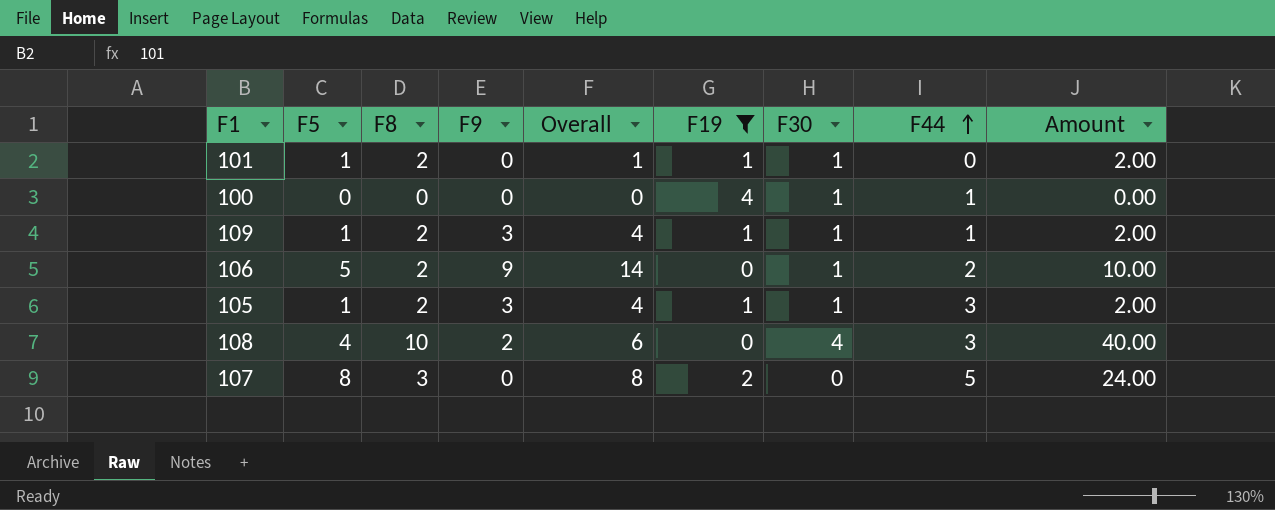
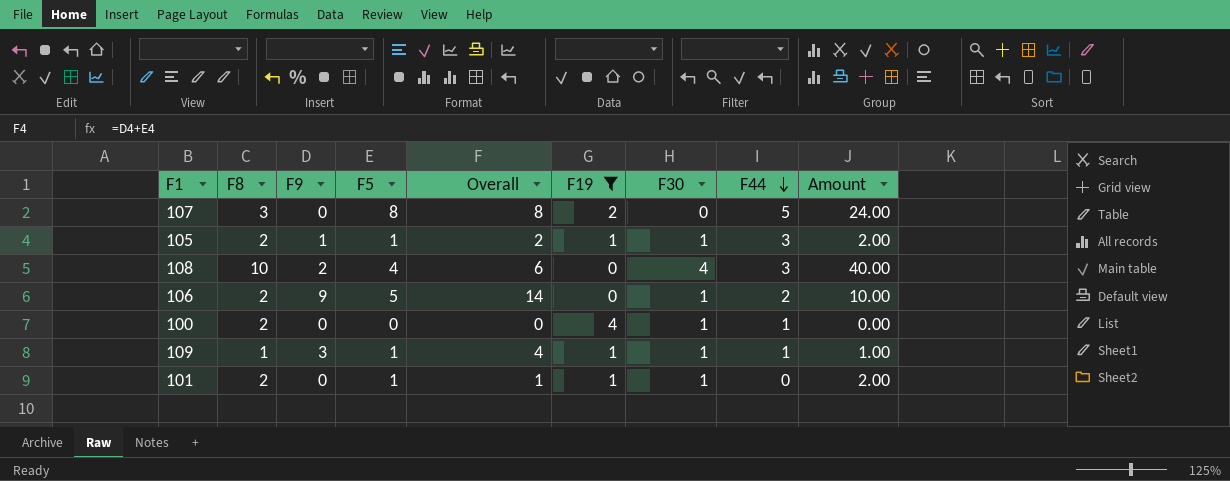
row order: F44 ascending -> F44 descending
column F5 | position: 2 -> 4
105 | F9: 3 -> 1
105 | Overall: 4 -> 2
100 | F8: 0 -> 2
109 | F8: 2 -> 1
109 | Amount: 2.00 -> 1.00

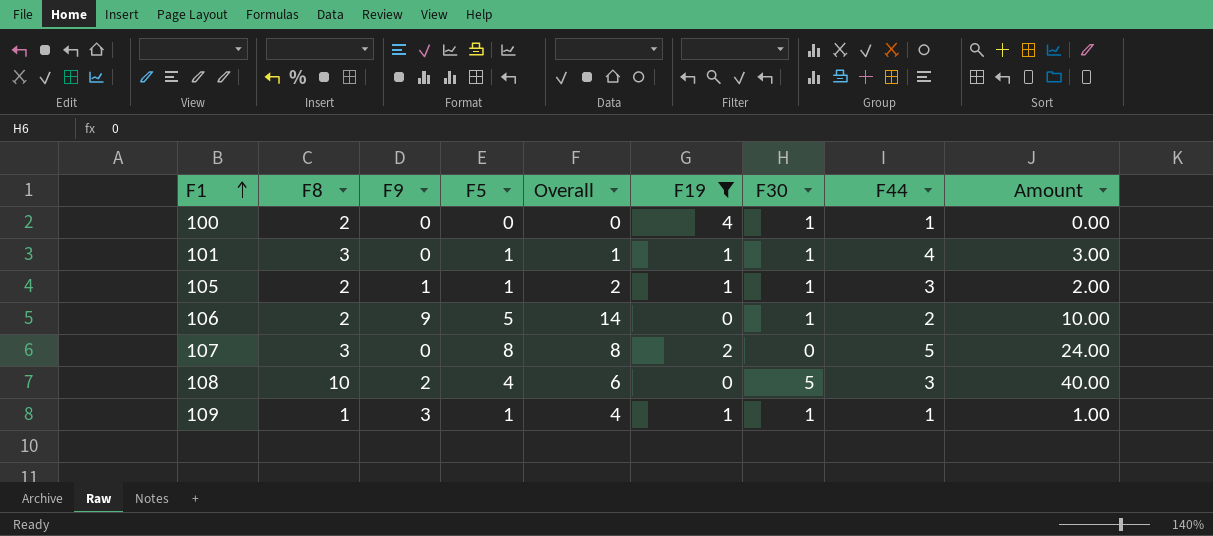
row order: F44 descending -> F1 ascending
101 | F8: 2 -> 3
101 | F44: 0 -> 4
101 | Amount: 2.00 -> 3.00
108 | F30: 4 -> 5

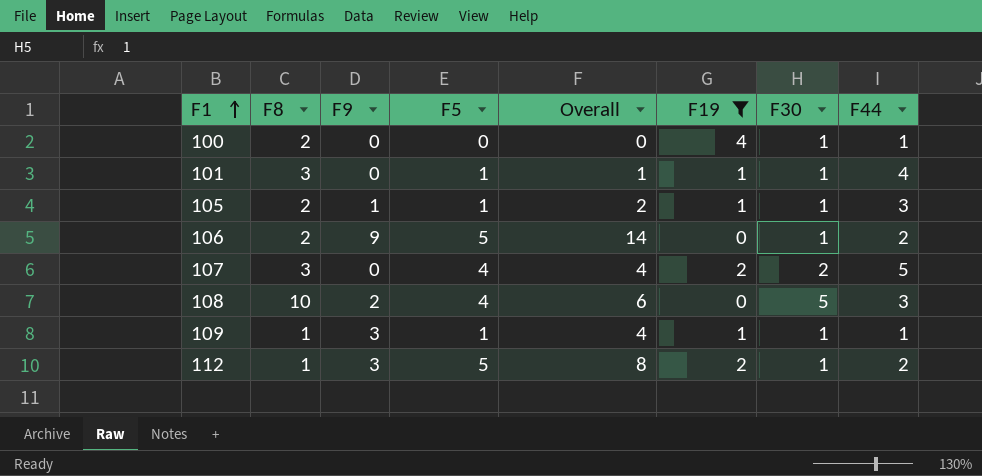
column Amount | formula: [F8] * [F5] -> none
107 | F5: 8 -> 4
107 | Overall: 8 -> 4
107 | F30: 0 -> 2
row 112: none -> 1 | 3 | 5 | 8 | 2 | 1 | 2

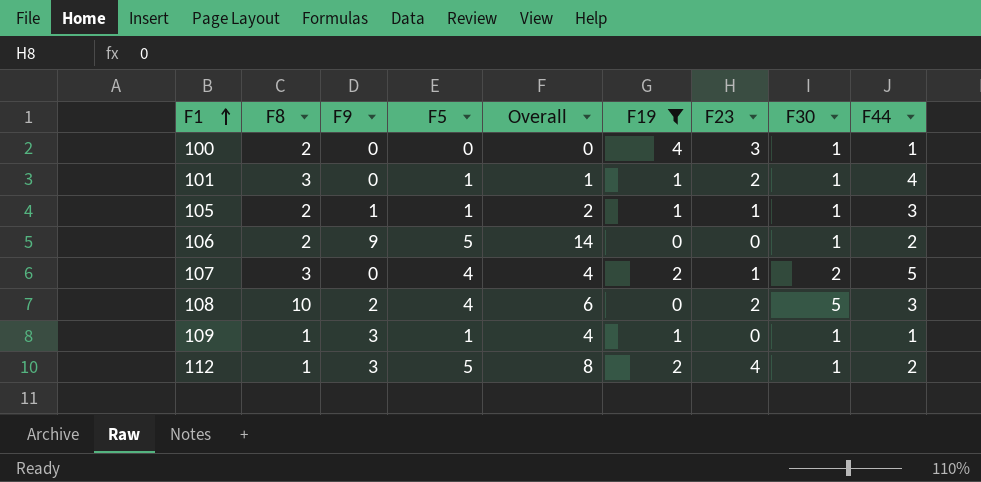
column F23 | position: none -> 7

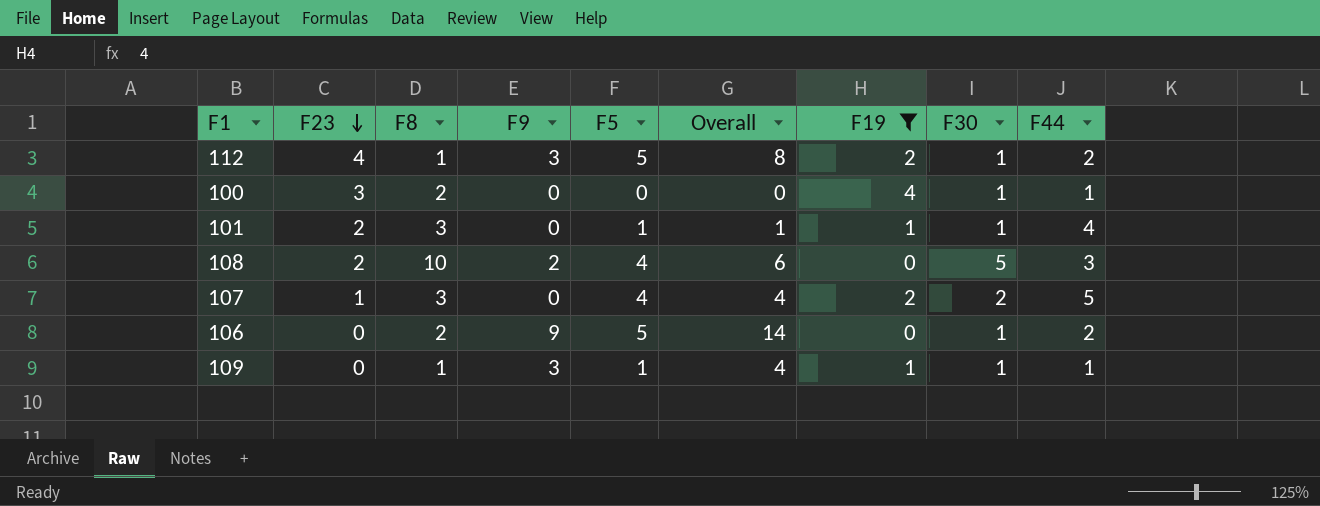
row order: F1 ascending -> F23 descending
column F23 | position: 7 -> 2
row 105: 2 | 1 | 1 | 2 | 1 | 1 | 1 | 3 -> none

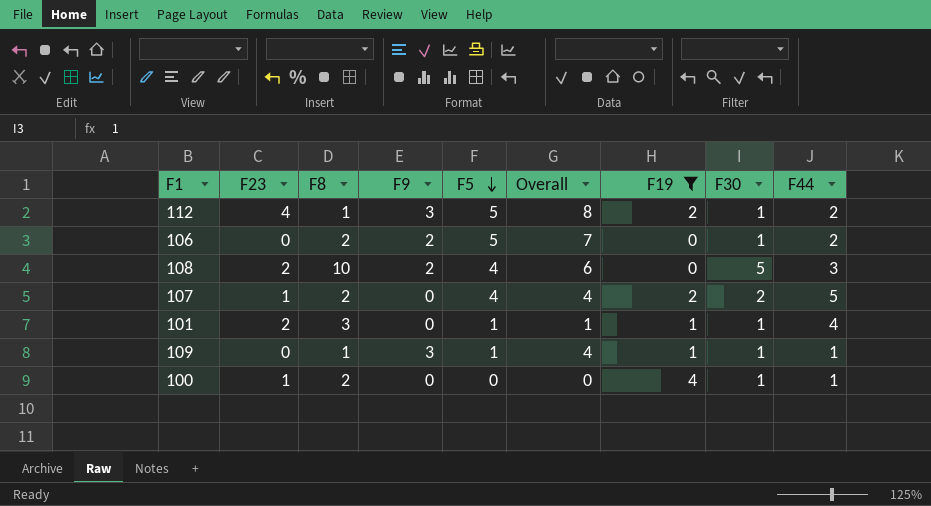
row order: F23 descending -> F5 descending
106 | F9: 9 -> 2
106 | Overall: 14 -> 7
107 | F8: 3 -> 2
100 | F23: 3 -> 1

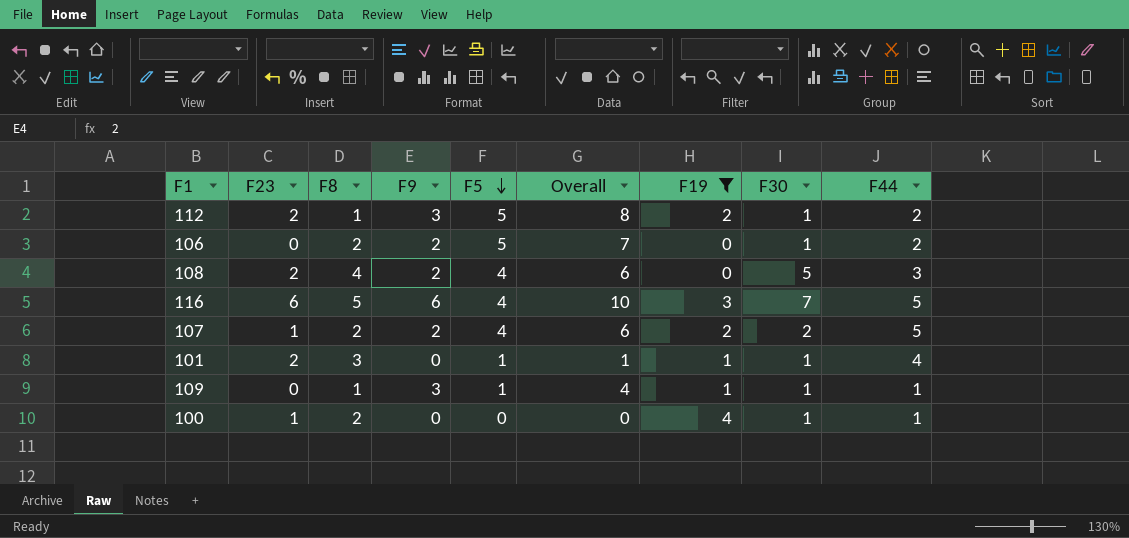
112 | F23: 4 -> 2
108 | F8: 10 -> 4
row 116: none -> 6 | 5 | 6 | 4 | 10 | 3 | 7 | 5
107 | F9: 0 -> 2
107 | Overall: 4 -> 6

